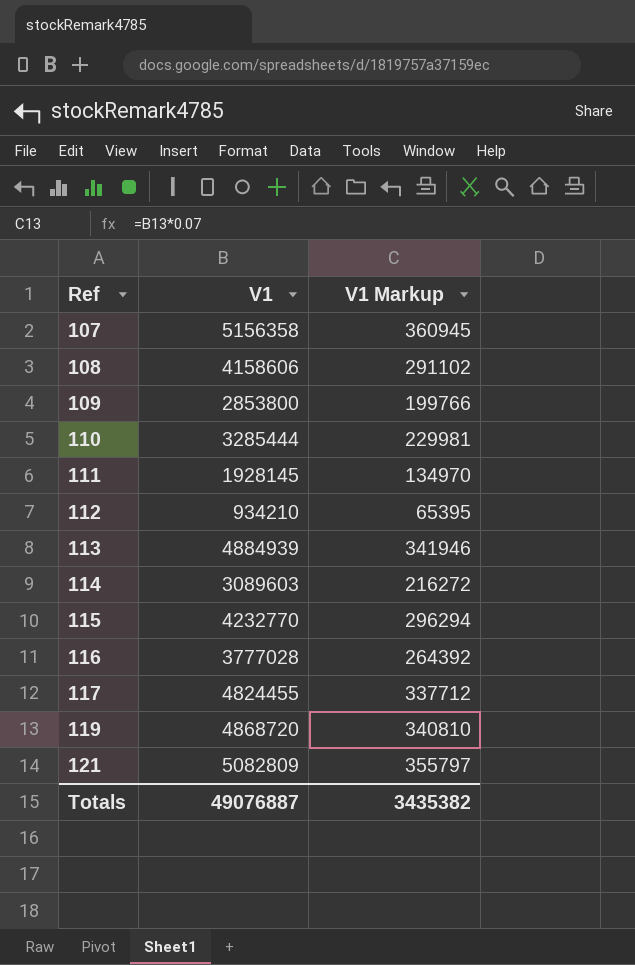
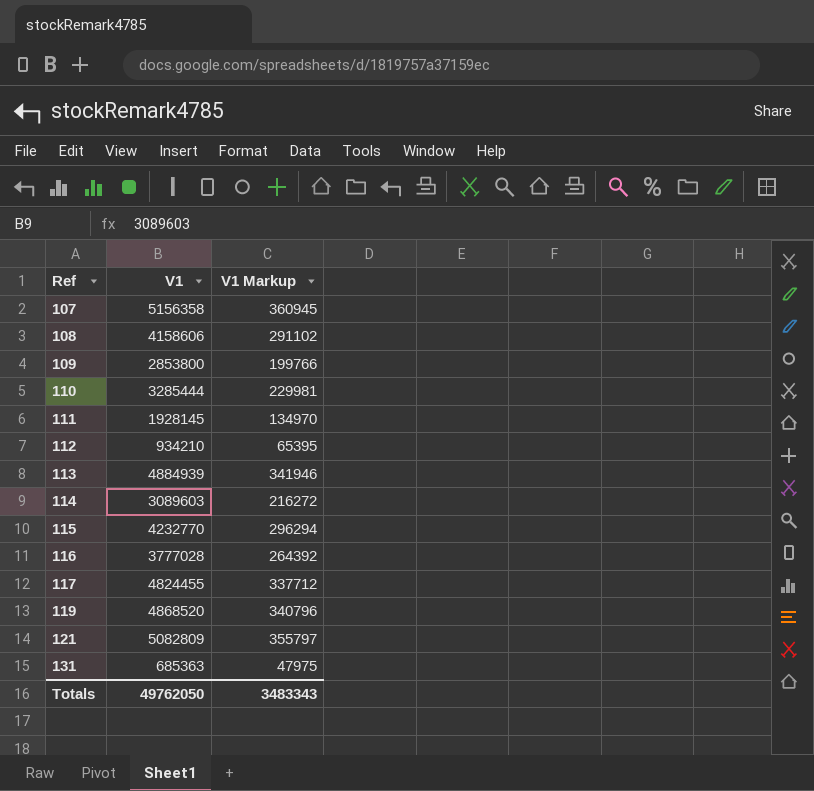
119 | V1: 4868720 -> 4868520
119 | V1 Markup: 340810 -> 340796
row 131: none -> 685363 | 47975
Totals | V1: 49076887 -> 49762050
Totals | V1 Markup: 3435382 -> 3483343

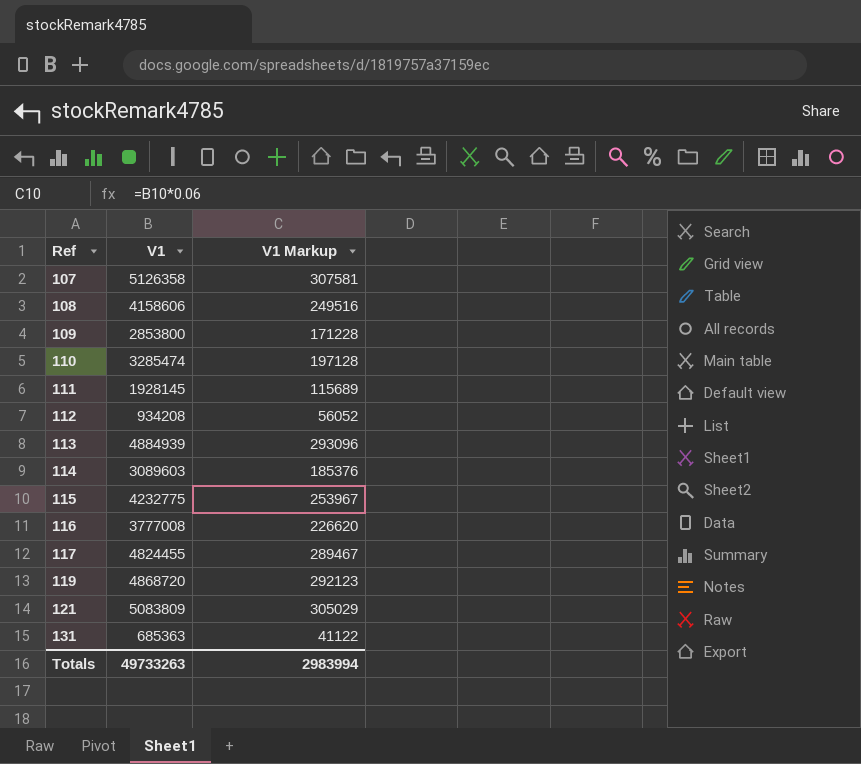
column V1 Markup | formula: [V1] * 0.07 -> [V1] * 0.06
107 | V1: 5156358 -> 5126358
110 | V1: 3285444 -> 3285474
112 | V1: 934210 -> 934208
115 | V1: 4232770 -> 4232775
116 | V1: 3777028 -> 3777008
119 | V1: 4868520 -> 4868720
121 | V1: 5082809 -> 5083809
Totals | V1: 49762050 -> 49733263
Totals | V1 Markup: 3483343 -> 2983994

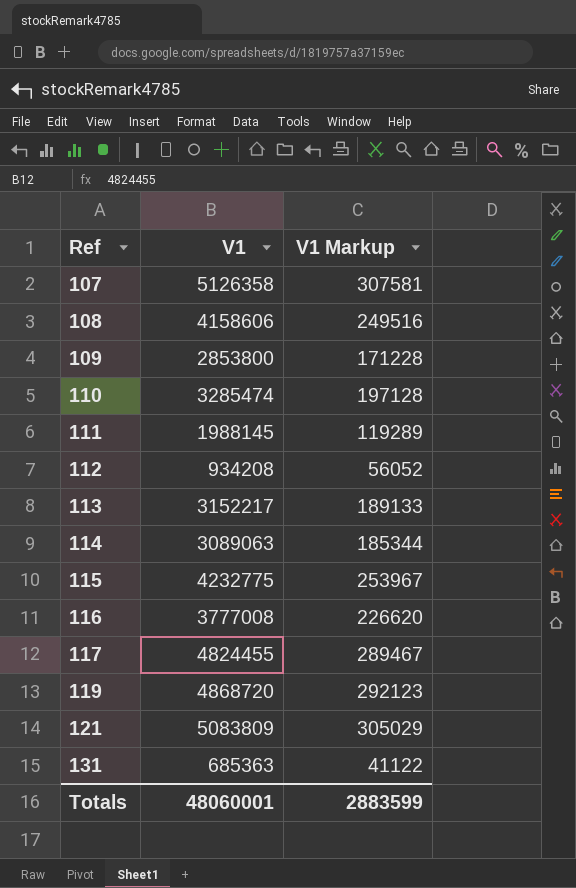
111 | V1: 1928145 -> 1988145
111 | V1 Markup: 115689 -> 119289
113 | V1: 4884939 -> 3152217
113 | V1 Markup: 293096 -> 189133
114 | V1: 3089603 -> 3089063
114 | V1 Markup: 185376 -> 185344
Totals | V1: 49733263 -> 48060001
Totals | V1 Markup: 2983994 -> 2883599

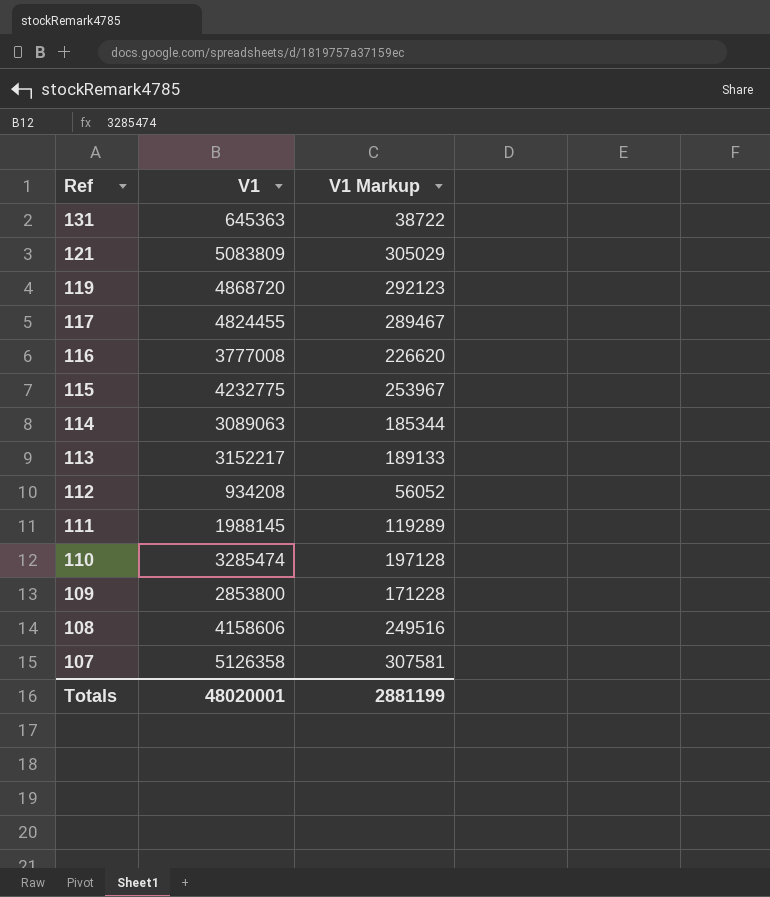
row order: Ref ascending -> Ref descending
131 | V1: 685363 -> 645363
131 | V1 Markup: 41122 -> 38722
Totals | V1: 48060001 -> 48020001
Totals | V1 Markup: 2883599 -> 2881199

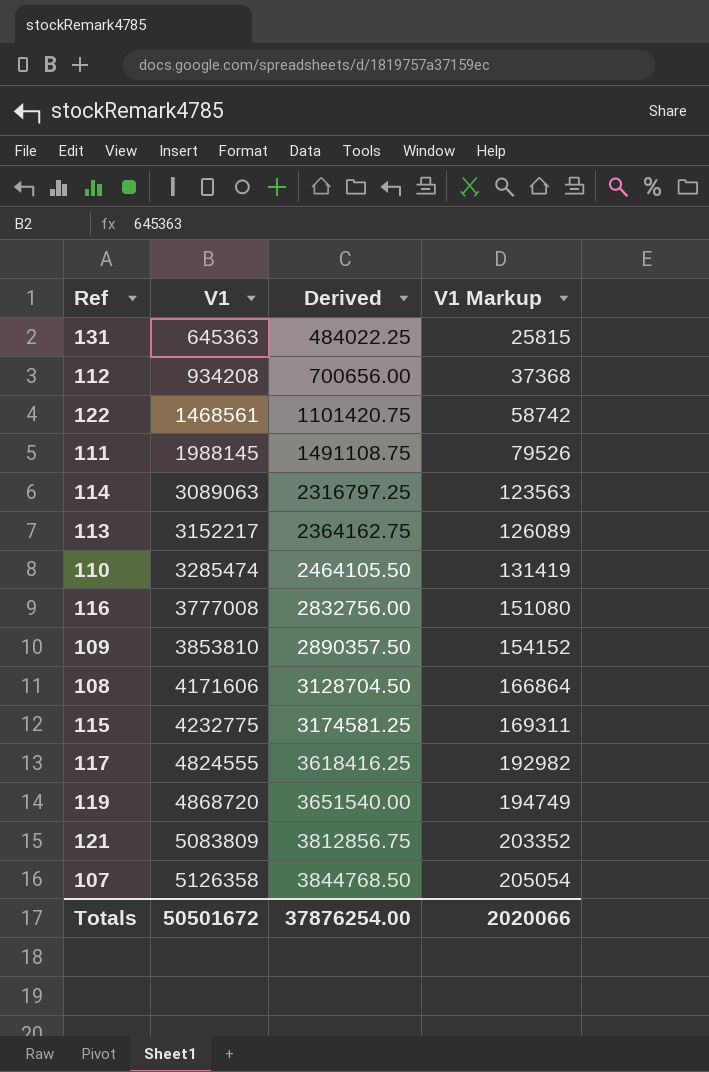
row order: Ref descending -> V1 ascending
column Derived | formula: none -> [V1] * 0.75
column V1 Markup | formula: [V1] * 0.06 -> [V1] * 0.04
row 122: none -> 1468561 | 1101420.75 | 58742
109 | V1: 2853800 -> 3853810
108 | V1: 4158606 -> 4171606
117 | V1: 4824455 -> 4824555
Totals | V1: 48020001 -> 50501672
Totals | V1 Markup: 2881199 -> 2020066

